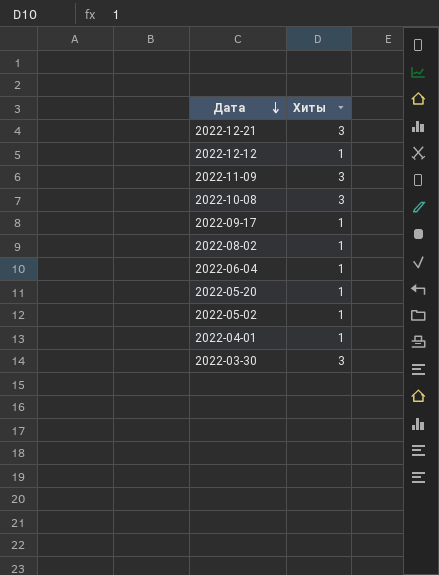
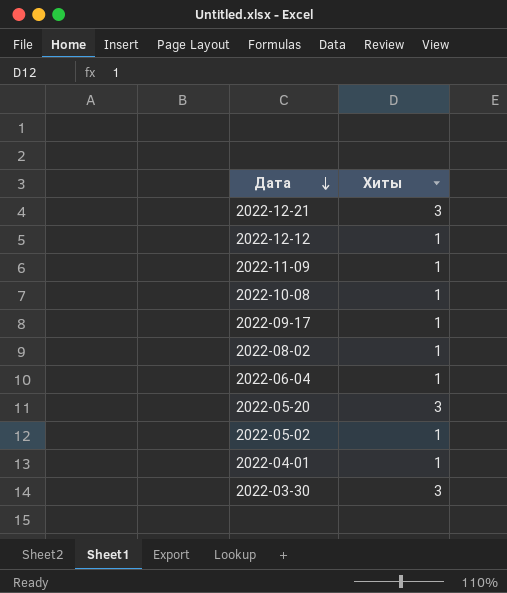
2022-11-09 | Хиты: 3 -> 1
2022-10-08 | Хиты: 3 -> 1
2022-05-20 | Хиты: 1 -> 3

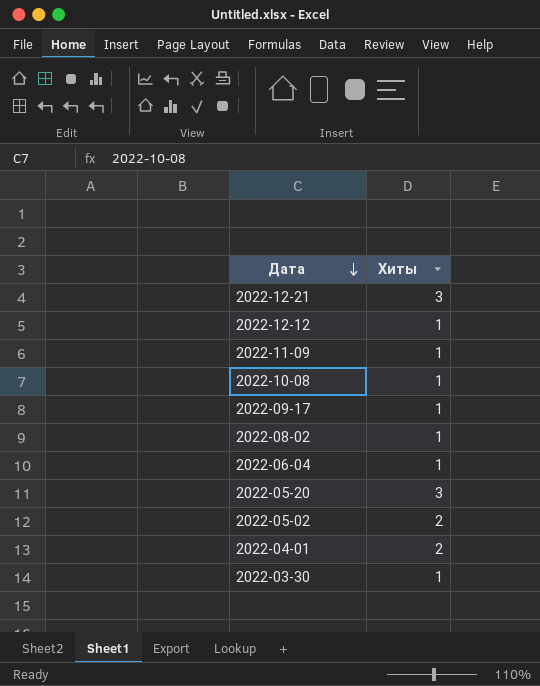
2022-05-02 | Хиты: 1 -> 2
2022-04-01 | Хиты: 1 -> 2
2022-03-30 | Хиты: 3 -> 1

